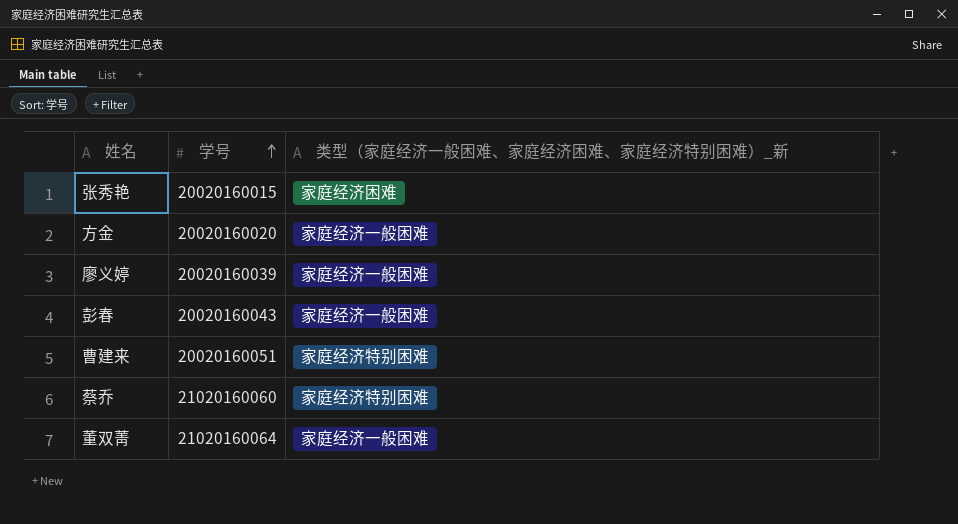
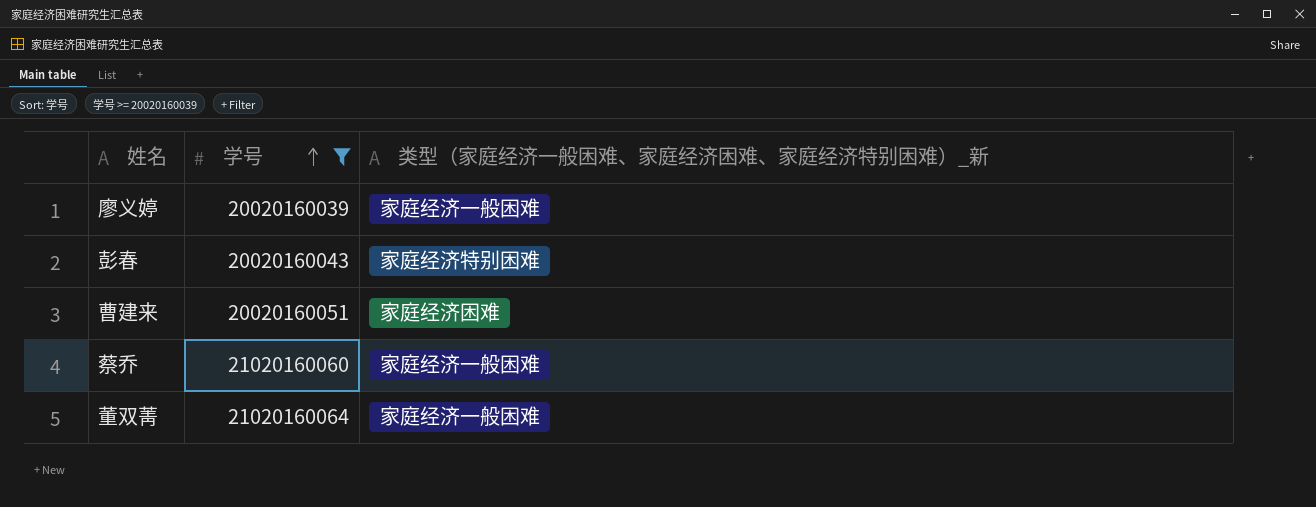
filter: none -> 学号 >= 20020160039
彭春 | 类型（家庭经济一般困难、家庭经济困难、家庭经济特别困难）_新: 家庭经济一般困难 -> 家庭经济特别困难
曹建来 | 类型（家庭经济一般困难、家庭经济困难、家庭经济特别困难）_新: 家庭经济特别困难 -> 家庭经济困难
蔡乔 | 类型（家庭经济一般困难、家庭经济困难、家庭经济特别困难）_新: 家庭经济特别困难 -> 家庭经济一般困难

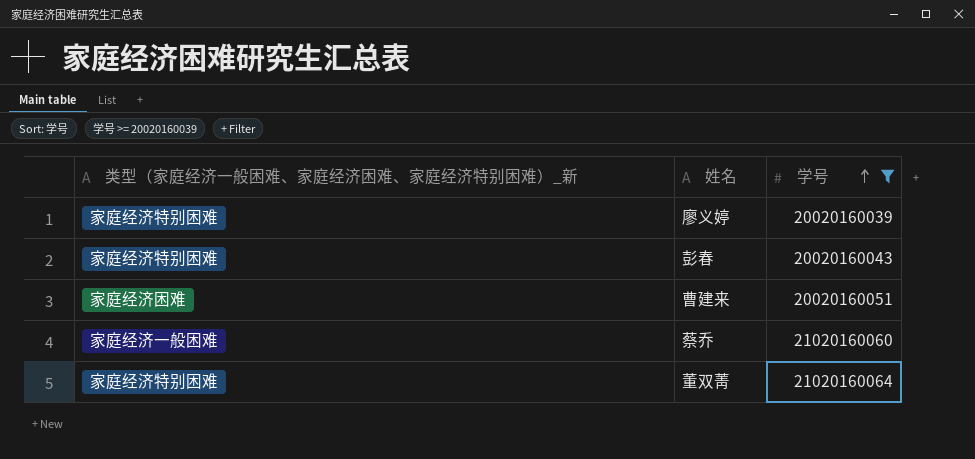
column 类型（家庭经济一般困难、家庭经济困难、家庭经济特别困难）_新 | position: 3 -> 1
廖义婷 | 类型（家庭经济一般困难、家庭经济困难、家庭经济特别困难）_新: 家庭经济一般困难 -> 家庭经济特别困难
董双菁 | 类型（家庭经济一般困难、家庭经济困难、家庭经济特别困难）_新: 家庭经济一般困难 -> 家庭经济特别困难

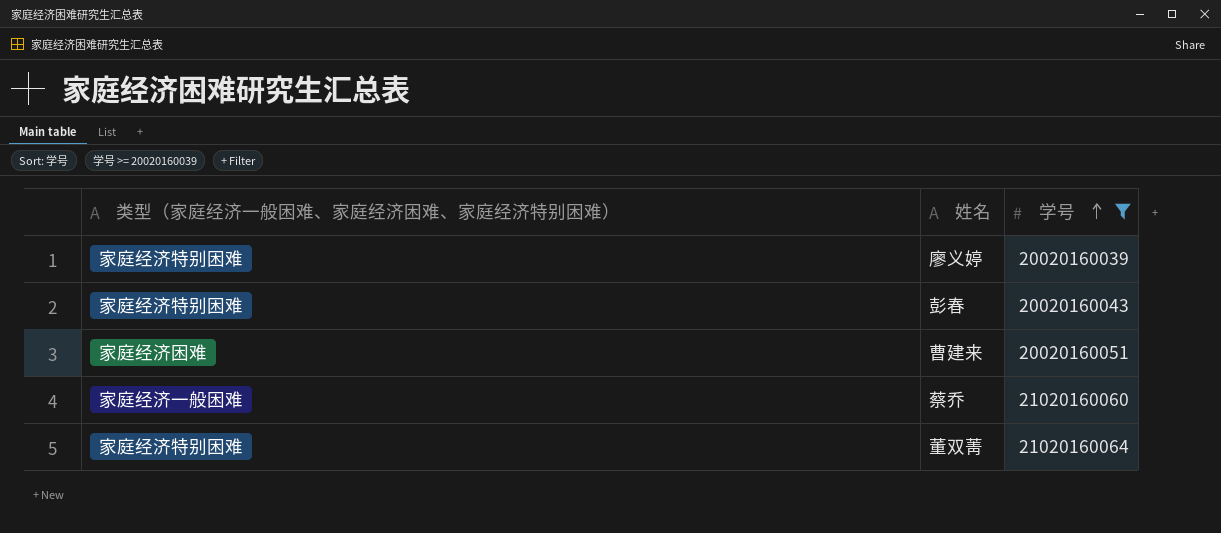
column name: 类型（家庭经济一般困难、家庭经济困难、家庭经济特别困难）_新 -> 类型（家庭经济一般困难、家庭经济困难、家庭经济特别困难）

